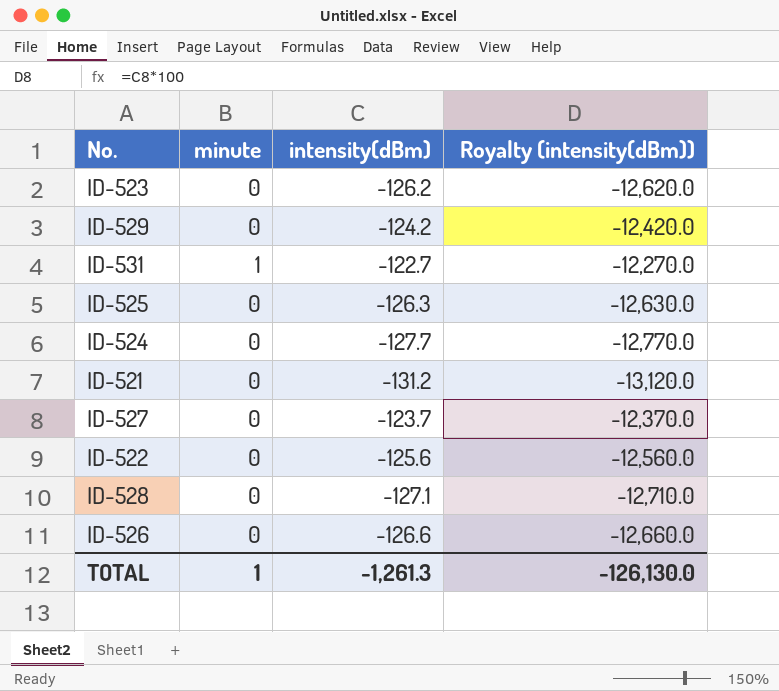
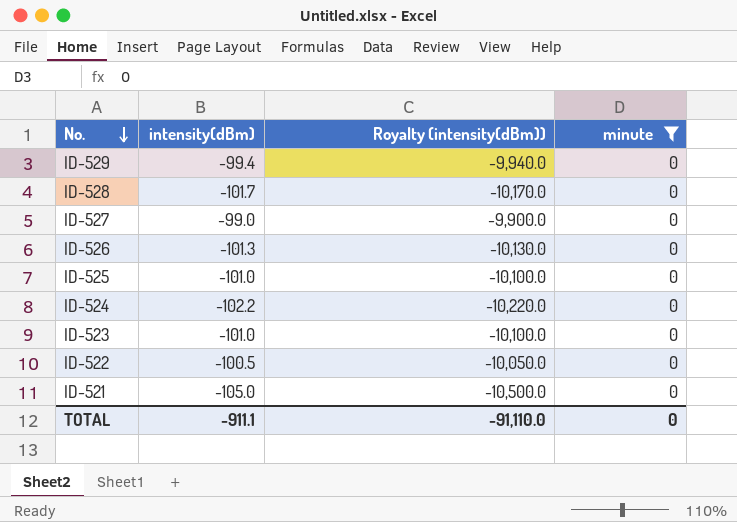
filter: none -> minute = 0
row order: none -> No. descending
column minute | position: 2 -> 4
ID-529 | intensity(dBm): -124.2 -> -99.4
ID-529 | Royalty (intensity(dBm)): -12,420.0 -> -9,940.0
ID-528 | intensity(dBm): -127.1 -> -101.7
ID-528 | Royalty (intensity(dBm)): -12,710.0 -> -10,170.0
ID-527 | intensity(dBm): -123.7 -> -99.0
ID-527 | Royalty (intensity(dBm)): -12,370.0 -> -9,900.0
ID-526 | intensity(dBm): -126.6 -> -101.3
ID-526 | Royalty (intensity(dBm)): -12,660.0 -> -10,130.0
ID-525 | intensity(dBm): -126.3 -> -101.0
ID-525 | Royalty (intensity(dBm)): -12,630.0 -> -10,100.0
ID-524 | intensity(dBm): -127.7 -> -102.2
ID-524 | Royalty (intensity(dBm)): -12,770.0 -> -10,220.0
ID-523 | intensity(dBm): -126.2 -> -101.0
ID-523 | Royalty (intensity(dBm)): -12,620.0 -> -10,100.0
ID-522 | intensity(dBm): -125.6 -> -100.5
ID-522 | Royalty (intensity(dBm)): -12,560.0 -> -10,050.0
ID-521 | intensity(dBm): -131.2 -> -105.0
ID-521 | Royalty (intensity(dBm)): -13,120.0 -> -10,500.0
TOTAL | intensity(dBm): -1,261.3 -> -911.1
TOTAL | Royalty (intensity(dBm)): -126,130.0 -> -91,110.0
TOTAL | minute: 1 -> 0

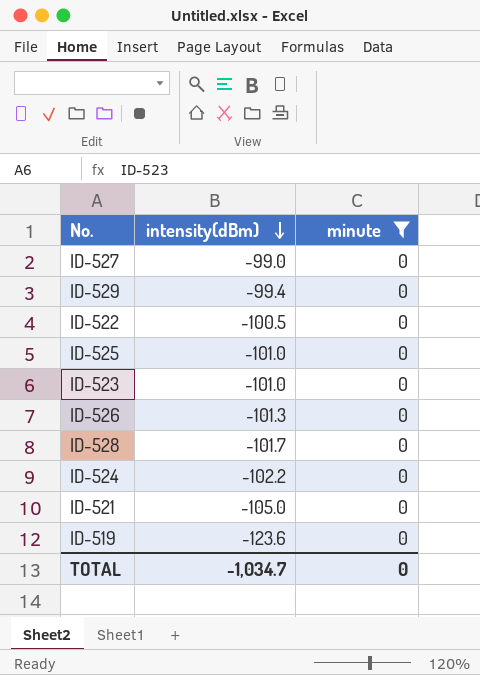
row order: No. descending -> intensity(dBm) descending
column Royalty (intensity(dBm)) | formula: [intensity(dBm)] * 100 -> none
row ID-519: none -> -123.6 | 0
TOTAL | intensity(dBm): -911.1 -> -1,034.7

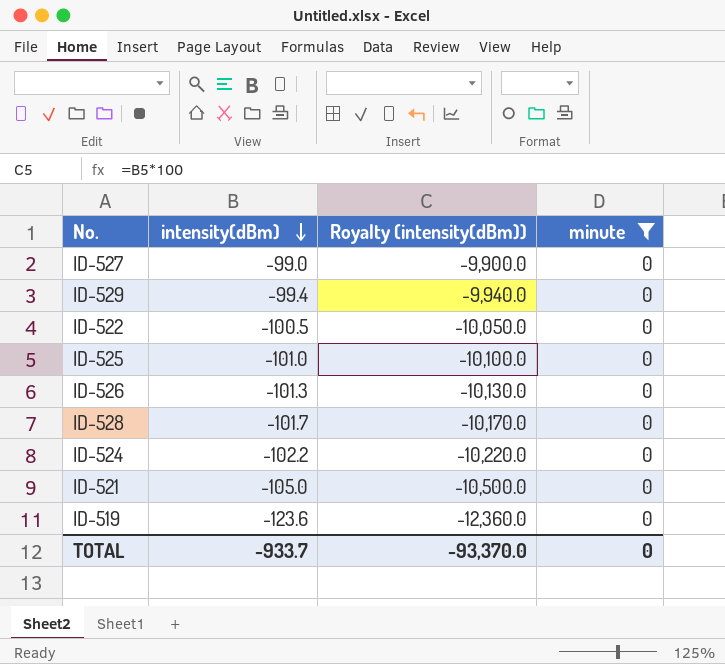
column Royalty (intensity(dBm)) | formula: none -> [intensity(dBm)] * 100
row ID-523: -101.0 | 0 -> none
TOTAL | intensity(dBm): -1,034.7 -> -933.7

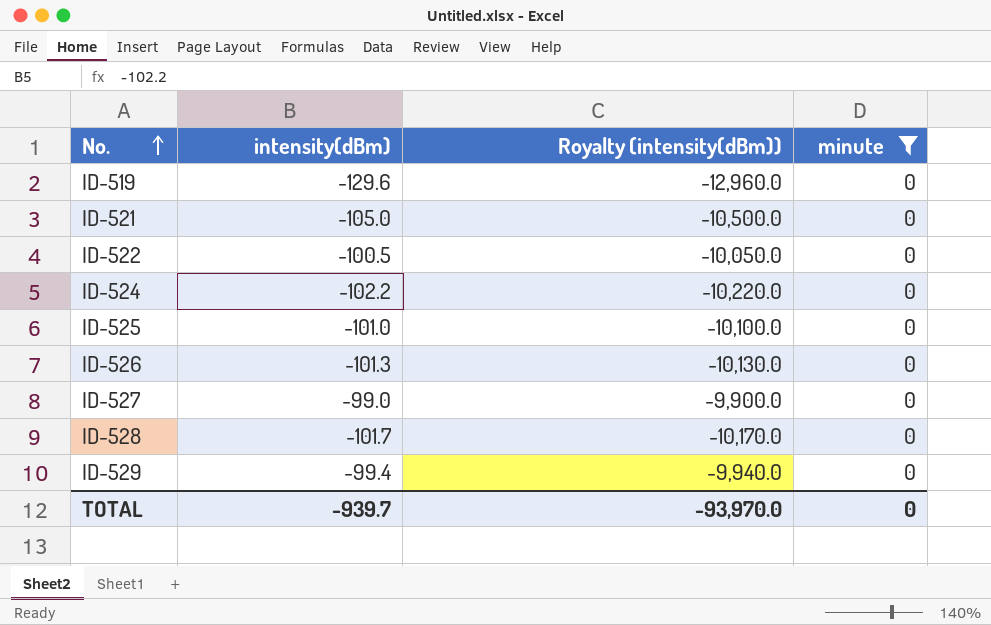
row order: intensity(dBm) descending -> No. ascending
ID-519 | intensity(dBm): -123.6 -> -129.6
ID-519 | Royalty (intensity(dBm)): -12,360.0 -> -12,960.0
TOTAL | intensity(dBm): -933.7 -> -939.7
TOTAL | Royalty (intensity(dBm)): -93,370.0 -> -93,970.0

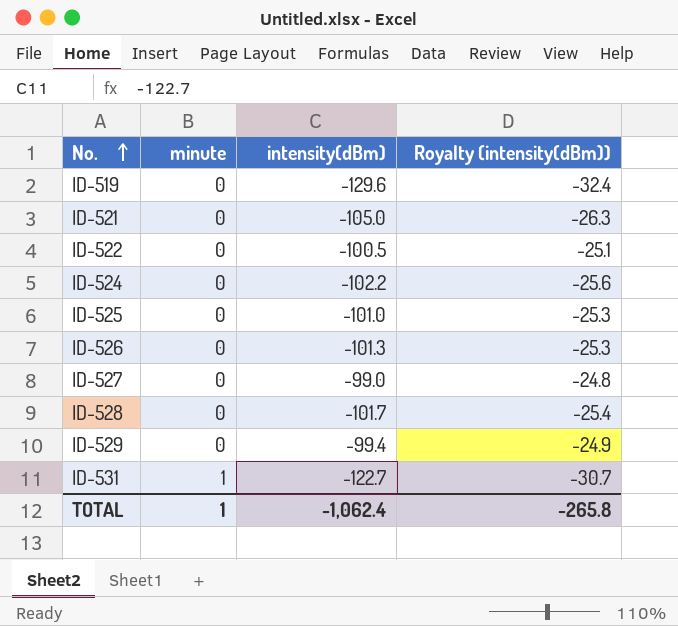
filter: minute = 0 -> none
column minute | position: 4 -> 2
column Royalty (intensity(dBm)) | formula: [intensity(dBm)] * 100 -> [intensity(dBm)] * 0.25
TOTAL | minute: 0 -> 1
TOTAL | intensity(dBm): -939.7 -> -1,062.4
TOTAL | Royalty (intensity(dBm)): -93,970.0 -> -265.8

